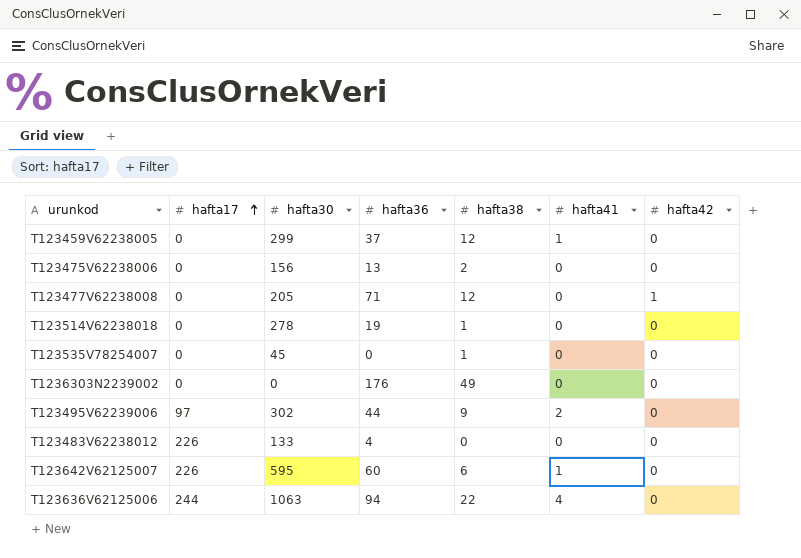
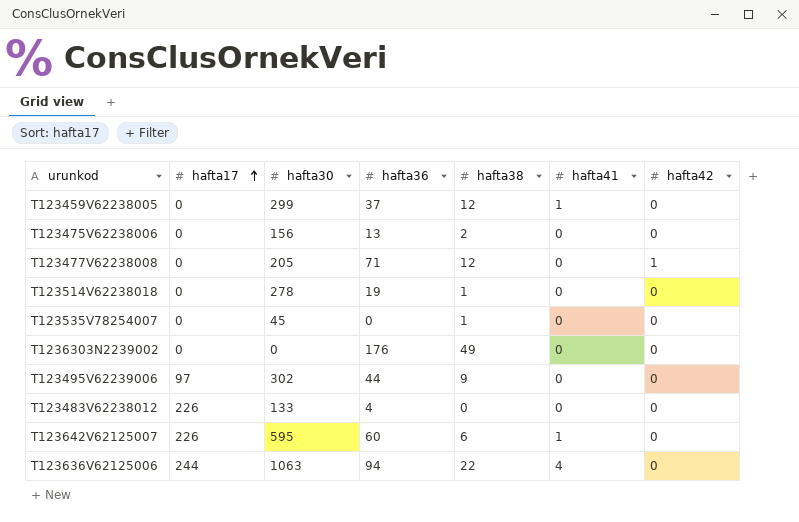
T123495V62239006 | hafta41: 2 -> 0

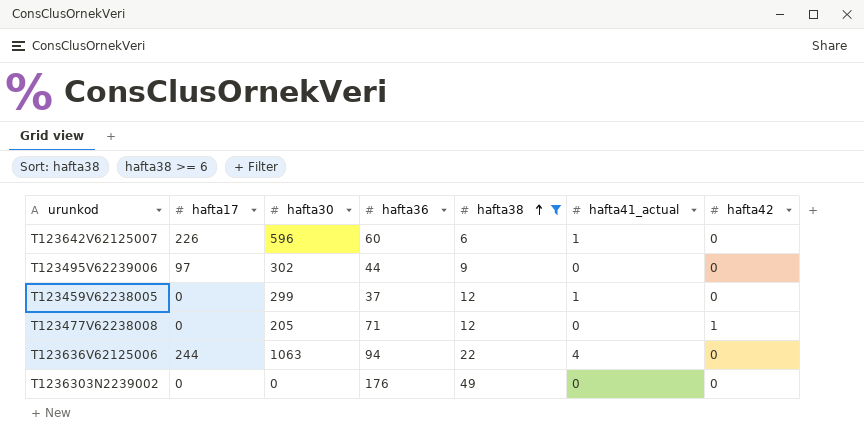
filter: none -> hafta38 >= 6
row order: hafta17 ascending -> hafta38 ascending
column name: hafta41 -> hafta41_actual
T123642V62125007 | hafta30: 595 -> 596

